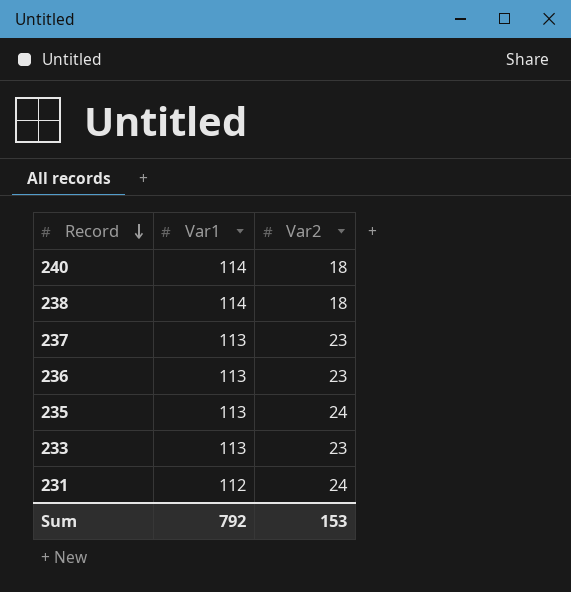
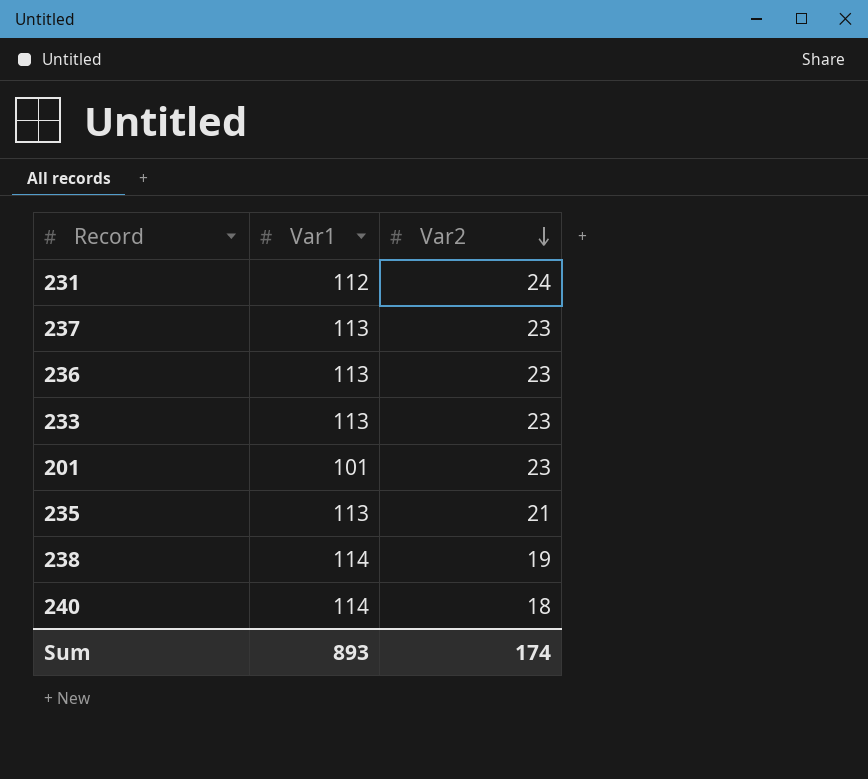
row order: Record descending -> Var2 descending
row 201: none -> 101 | 23
235 | Var2: 24 -> 21
238 | Var2: 18 -> 19
Sum | Var1: 792 -> 893
Sum | Var2: 153 -> 174

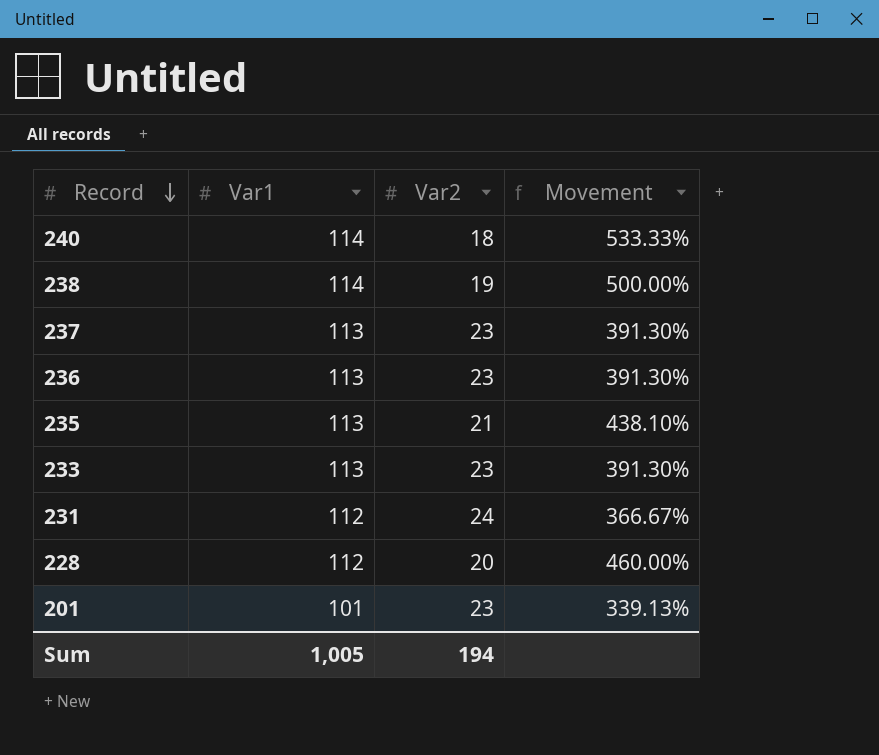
row order: Var2 descending -> Record descending
column Movement | formula: none -> ([Var1] - [Var2]) / [Var2]
row 228: none -> 112 | 20 | 460.00%
Sum | Var1: 893 -> 1,005
Sum | Var2: 174 -> 194

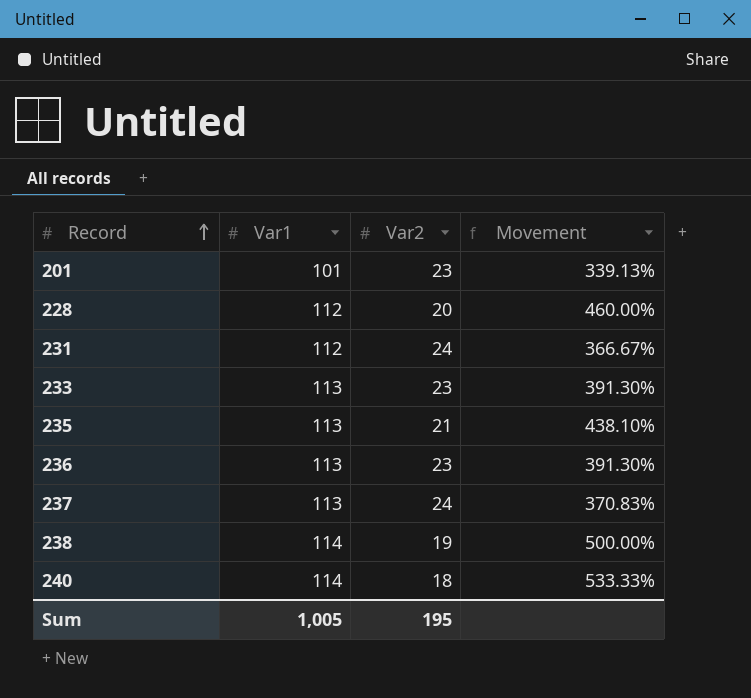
row order: Record descending -> Record ascending
237 | Var2: 23 -> 24
237 | Movement: 391.30% -> 370.83%
Sum | Var2: 194 -> 195

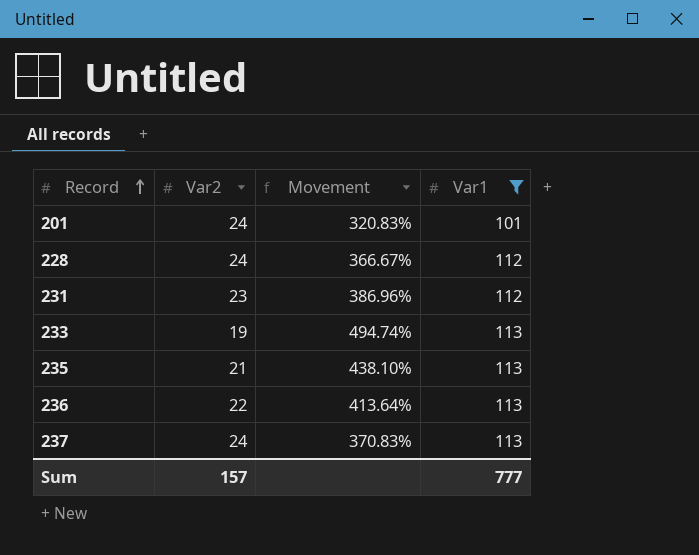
filter: none -> Var1 != 114
column Var1 | position: 2 -> 4
201 | Var2: 23 -> 24
201 | Movement: 339.13% -> 320.83%
228 | Var2: 20 -> 24
228 | Movement: 460.00% -> 366.67%
231 | Var2: 24 -> 23
231 | Movement: 366.67% -> 386.96%
233 | Var2: 23 -> 19
233 | Movement: 391.30% -> 494.74%
236 | Var2: 23 -> 22
236 | Movement: 391.30% -> 413.64%
Sum | Var2: 195 -> 157
Sum | Var1: 1,005 -> 777

